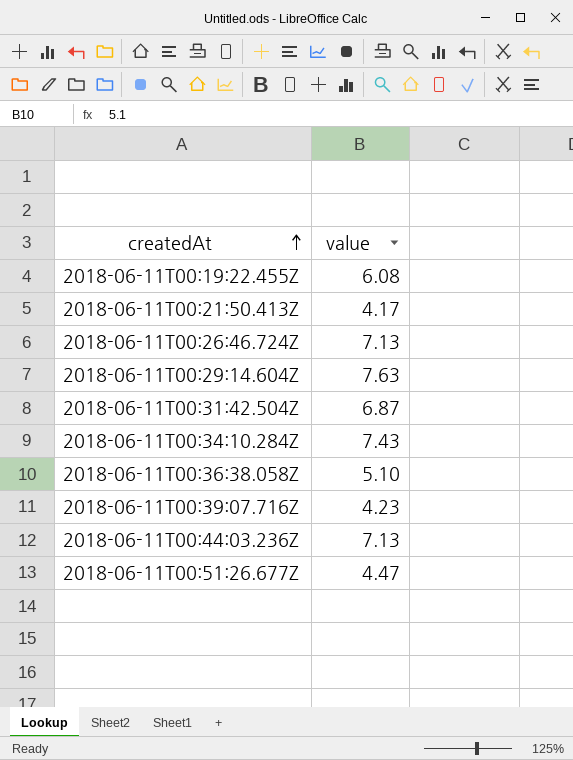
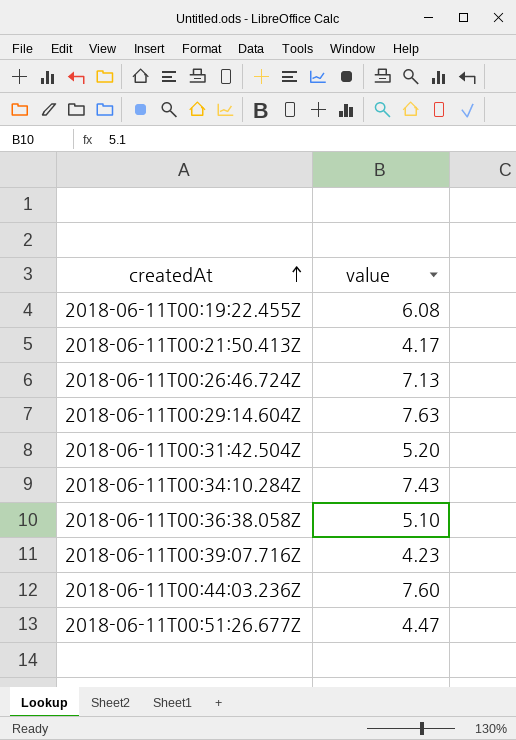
2018-06-11T00:31:42.504Z | value: 6.87 -> 5.20
2018-06-11T00:44:03.236Z | value: 7.13 -> 7.60

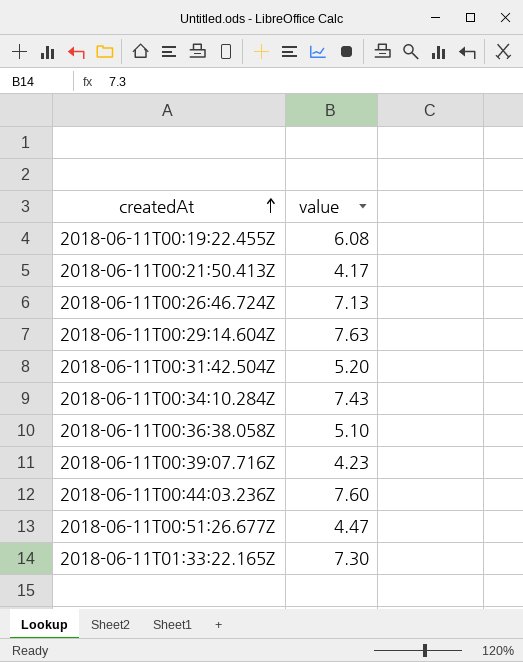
row 2018-06-11T01:33:22.165Z: none -> 7.30

